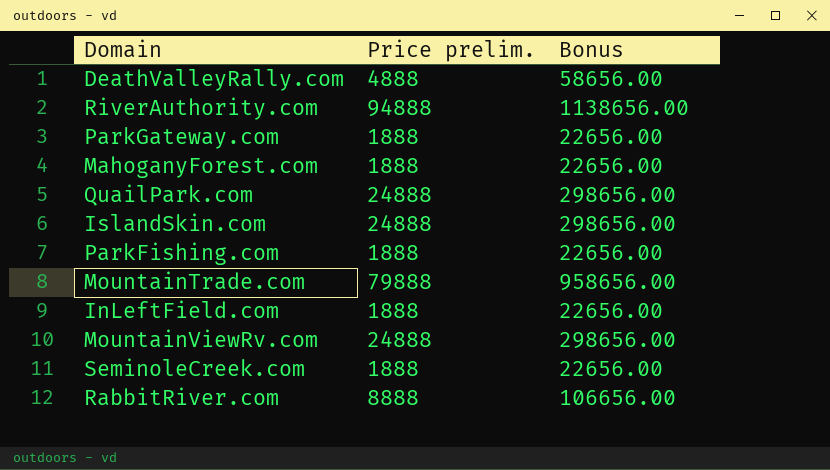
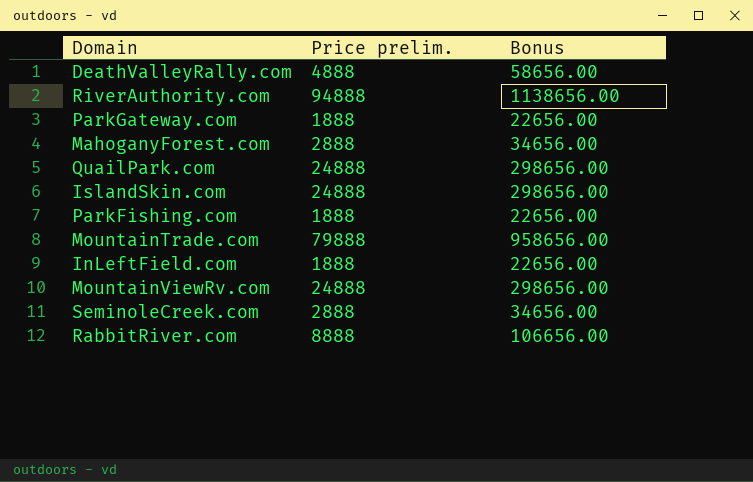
MahoganyForest.com | Price prelim.: 1888 -> 2888
MahoganyForest.com | Bonus: 22656.00 -> 34656.00
SeminoleCreek.com | Price prelim.: 1888 -> 2888
SeminoleCreek.com | Bonus: 22656.00 -> 34656.00

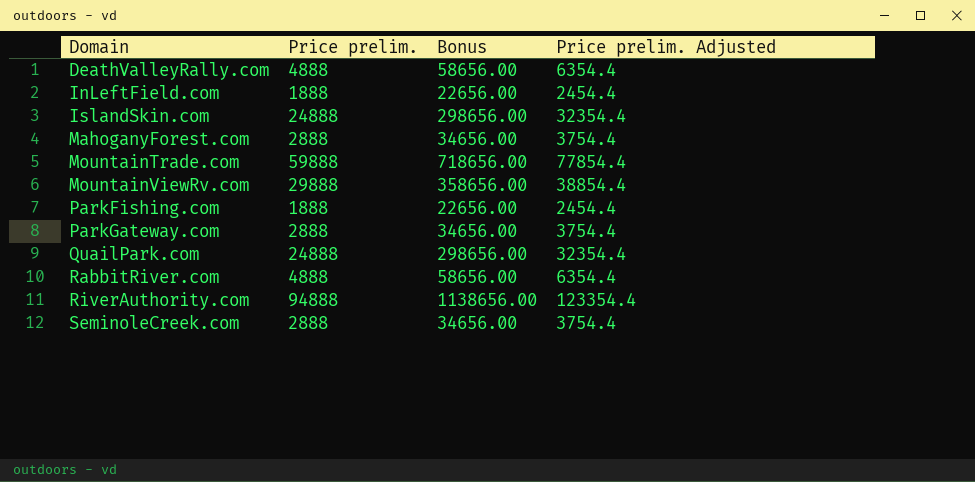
row order: none -> Domain ascending
column Price prelim. Adjusted | formula: none -> [Price prelim.] * 1.3
MountainTrade.com | Price prelim.: 79888 -> 59888
MountainTrade.com | Bonus: 958656.00 -> 718656.00
MountainViewRv.com | Price prelim.: 24888 -> 29888
MountainViewRv.com | Bonus: 298656.00 -> 358656.00
ParkGateway.com | Price prelim.: 1888 -> 2888
ParkGateway.com | Bonus: 22656.00 -> 34656.00
RabbitRiver.com | Price prelim.: 8888 -> 4888
RabbitRiver.com | Bonus: 106656.00 -> 58656.00

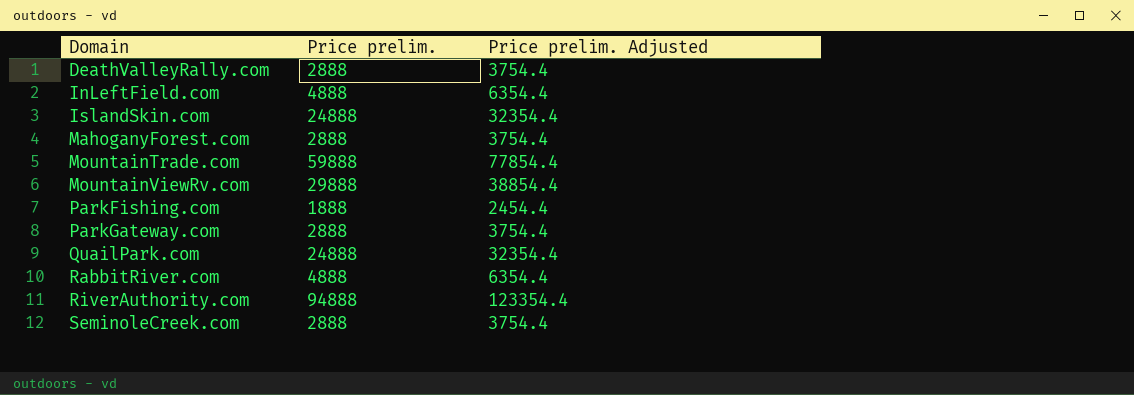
column Bonus | formula: [Price prelim.] * 12 -> none
DeathValleyRally.com | Price prelim.: 4888 -> 2888
DeathValleyRally.com | Price prelim. Adjusted: 6354.4 -> 3754.4
InLeftField.com | Price prelim.: 1888 -> 4888
InLeftField.com | Price prelim. Adjusted: 2454.4 -> 6354.4

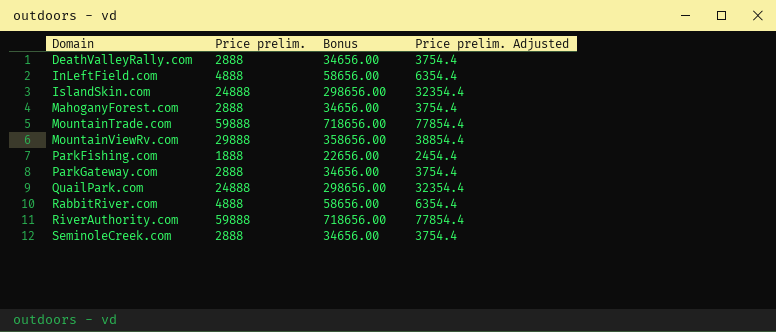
column Bonus | formula: none -> [Price prelim.] * 12
RiverAuthority.com | Price prelim.: 94888 -> 59888
RiverAuthority.com | Price prelim. Adjusted: 123354.4 -> 77854.4

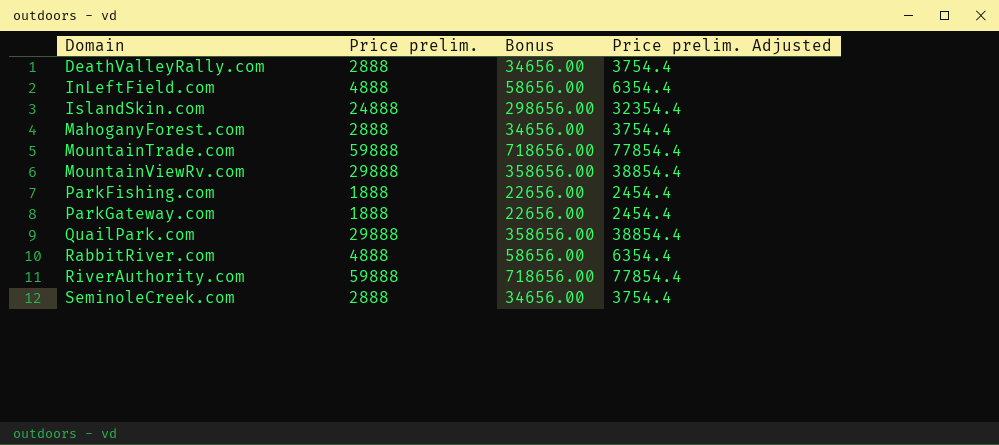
ParkGateway.com | Price prelim.: 2888 -> 1888
ParkGateway.com | Bonus: 34656.00 -> 22656.00
ParkGateway.com | Price prelim. Adjusted: 3754.4 -> 2454.4
QuailPark.com | Price prelim.: 24888 -> 29888
QuailPark.com | Bonus: 298656.00 -> 358656.00
QuailPark.com | Price prelim. Adjusted: 32354.4 -> 38854.4

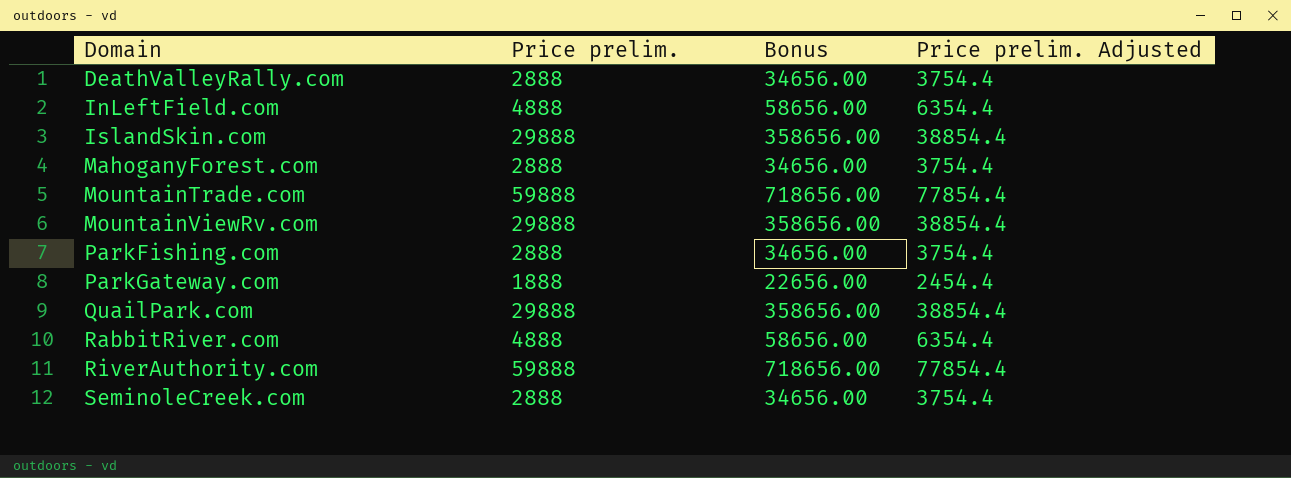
IslandSkin.com | Price prelim.: 24888 -> 29888
IslandSkin.com | Bonus: 298656.00 -> 358656.00
IslandSkin.com | Price prelim. Adjusted: 32354.4 -> 38854.4
ParkFishing.com | Price prelim.: 1888 -> 2888
ParkFishing.com | Bonus: 22656.00 -> 34656.00
ParkFishing.com | Price prelim. Adjusted: 2454.4 -> 3754.4

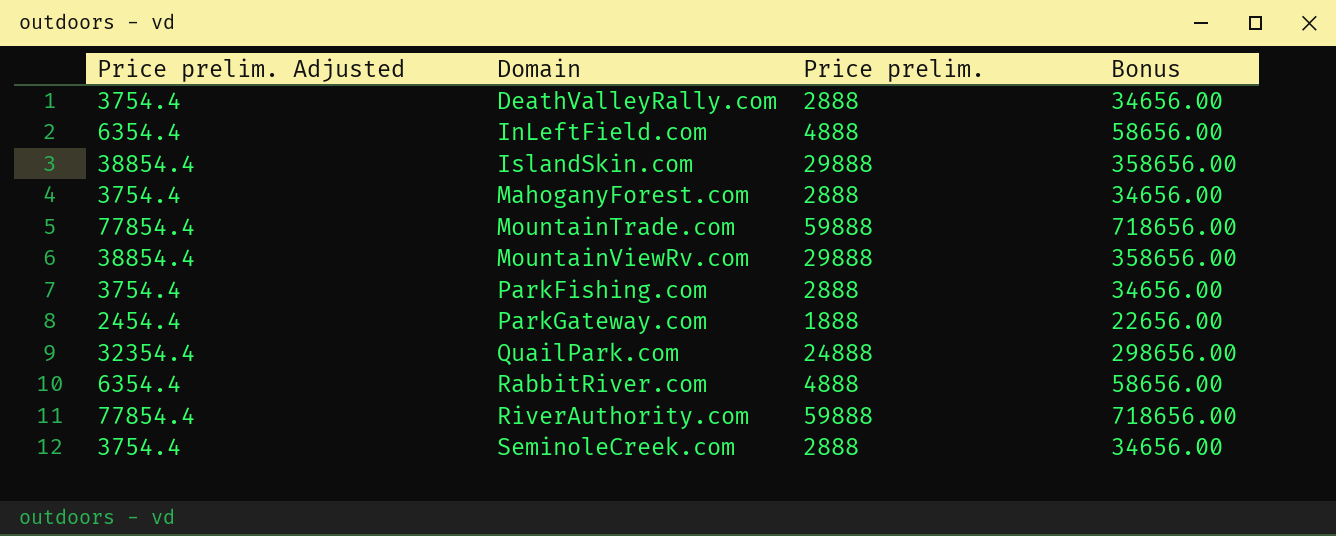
column Price prelim. Adjusted | position: 4 -> 1
QuailPark.com | Price prelim. Adjusted: 38854.4 -> 32354.4
QuailPark.com | Price prelim.: 29888 -> 24888
QuailPark.com | Bonus: 358656.00 -> 298656.00

